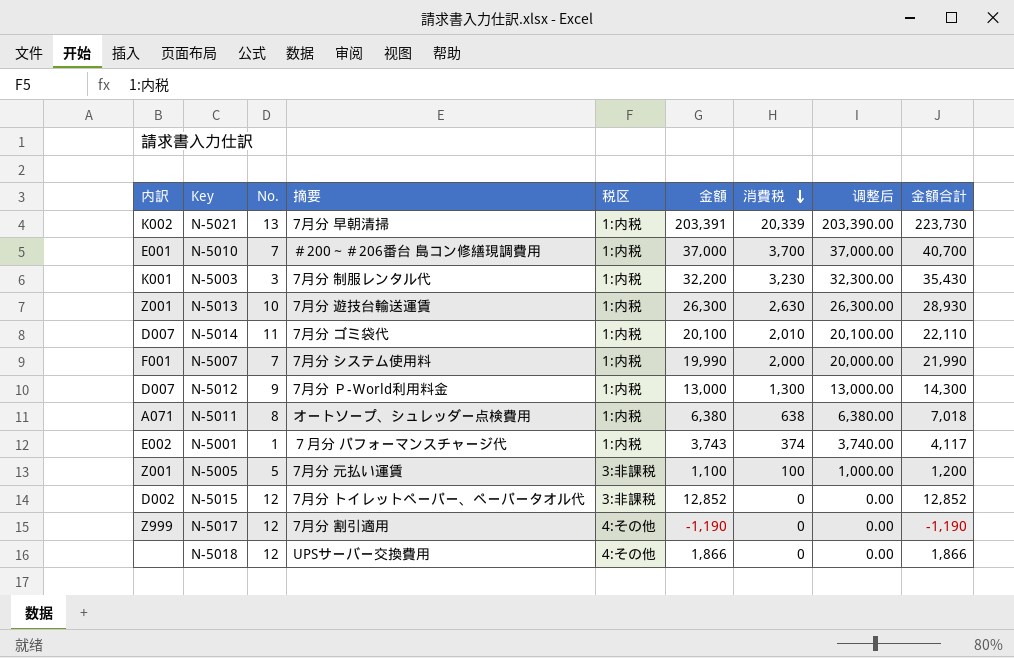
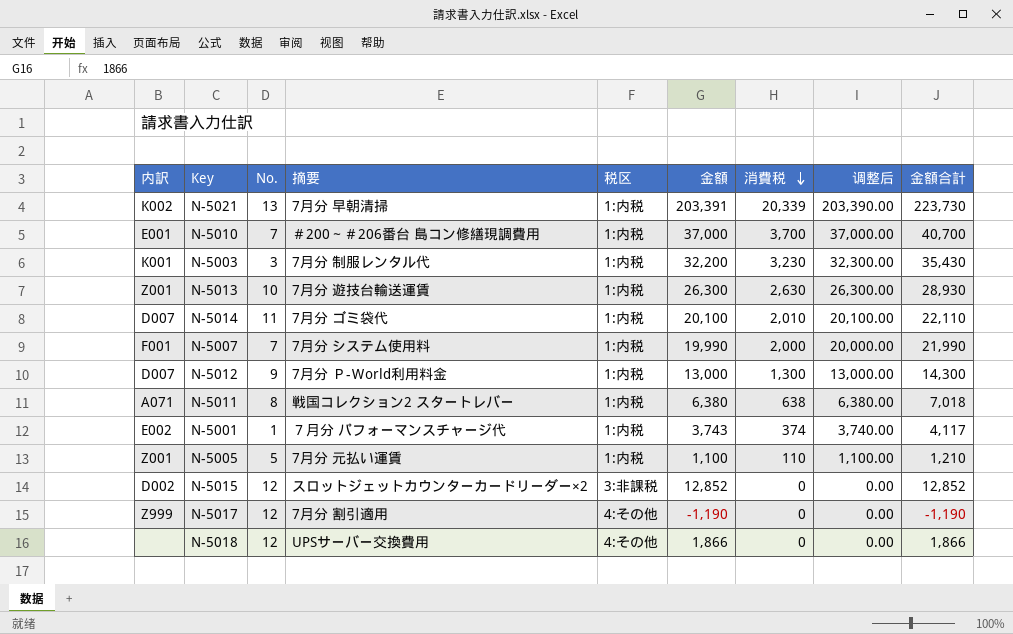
N-5011 | 摘要: オートソープ、シュレッダー点検費用 -> 戦国コレクション2 スタートレバー
N-5005 | 税区: 3:非課税 -> 1:内税
N-5005 | 消費税: 100 -> 110
N-5005 | 调整后: 1,000.00 -> 1,100.00
N-5005 | 金額合計: 1,200 -> 1,210
N-5015 | 摘要: 7月分 トイレットペーパー、ペーパータオル代 -> スロットジェットカウンターカードリーダー×2

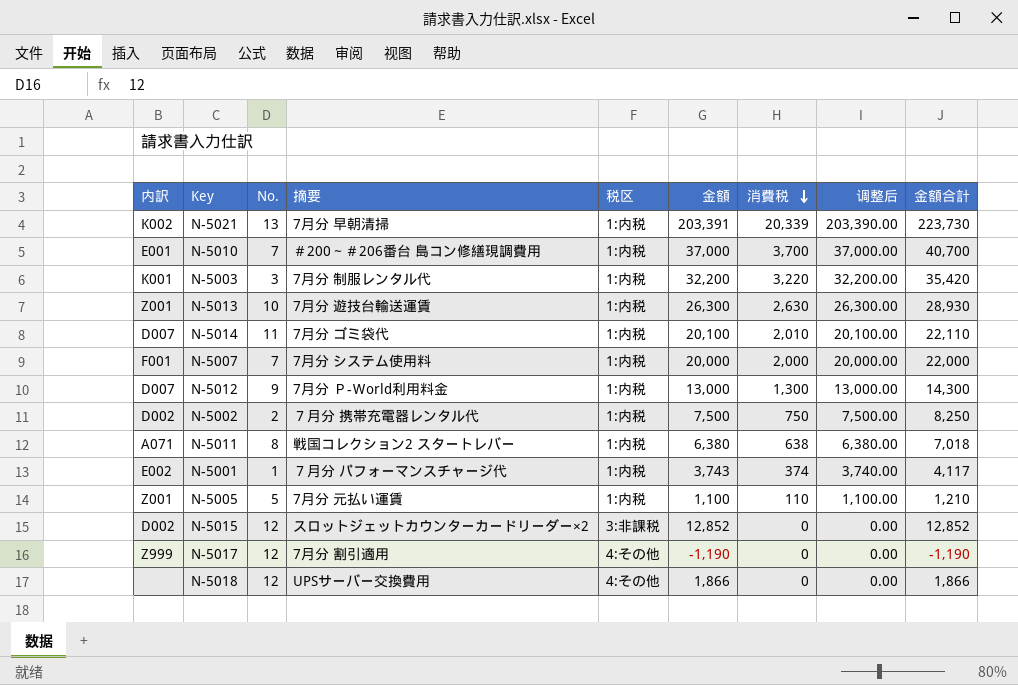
N-5003 | 消費税: 3,230 -> 3,220
N-5003 | 调整后: 32,300.00 -> 32,200.00
N-5003 | 金額合計: 35,430 -> 35,420
N-5007 | 金額: 19,990 -> 20,000
N-5007 | 金額合計: 21,990 -> 22,000
row N-5002: none -> D002 | 2 | ７月分 携帯充電器レンタル代 | 1:内税 | 7,500 | 750 | 7,500.00 | 8,250

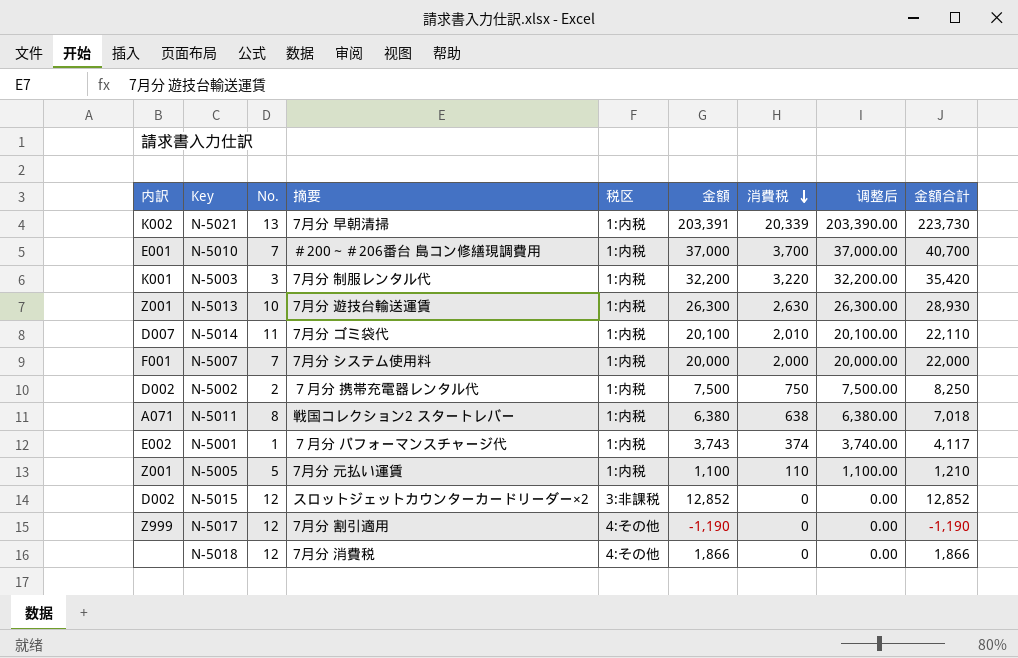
row N-5012: D007 | 9 | 7月分 Ｐ-Ｗorld利用料金 | 1:内税 | 13,000 | 1,300 | 13,000.00 | 14,300 -> none
N-5018 | 摘要: UPSサーバー交換費用 -> 7月分 消費税

